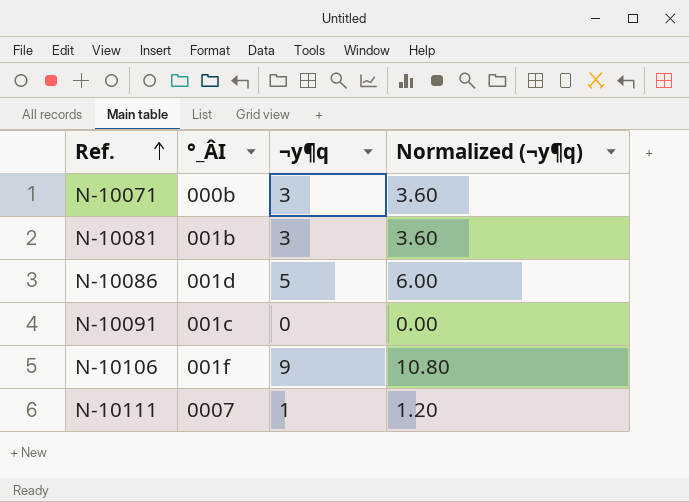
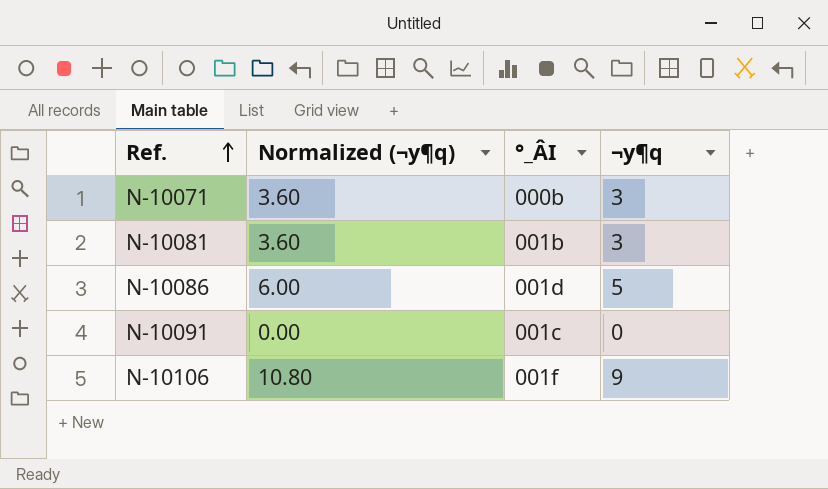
column Normalized (¬y¶q) | position: 4 -> 2
row N-10111: 0007 | 1 | 1.20 -> none

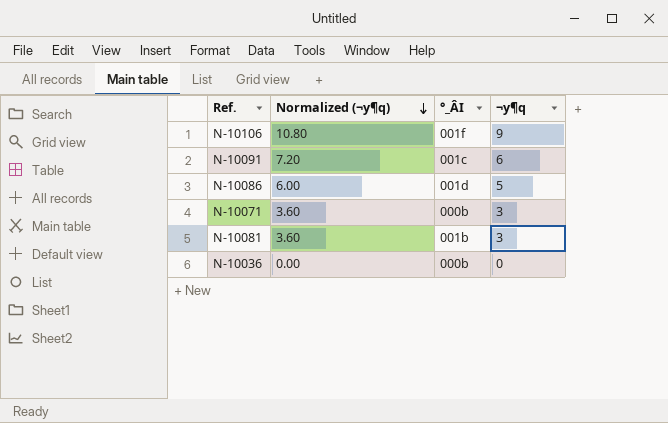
row order: Ref. ascending -> Normalized (¬y¶q) descending
N-10091 | Normalized (¬y¶q): 0.00 -> 7.20
N-10091 | ¬y¶q: 0 -> 6
row N-10036: none -> 0.00 | 000b | 0

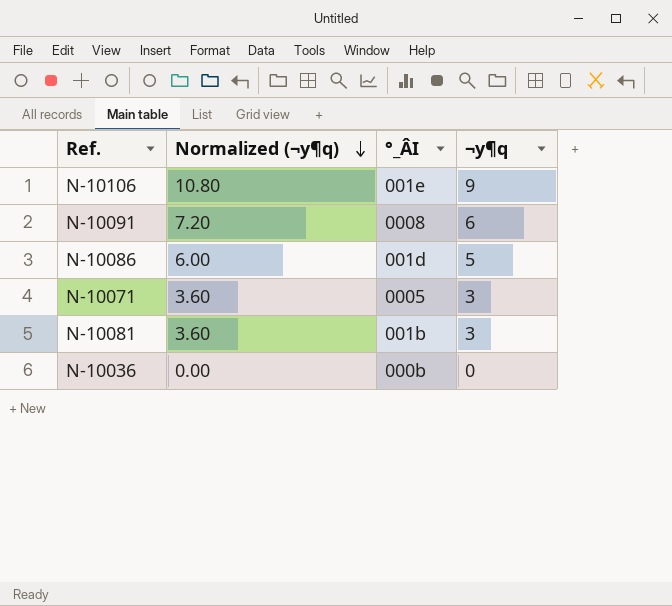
N-10106 | °_ÂI: 001f -> 001e
N-10091 | °_ÂI: 001c -> 0008
N-10071 | °_ÂI: 000b -> 0005

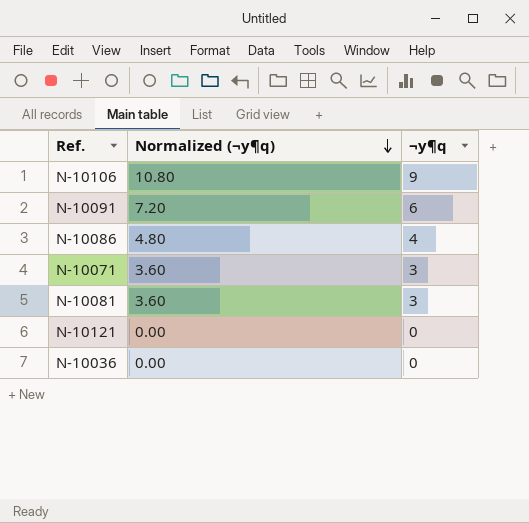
column °_ÂI | position: 3 -> none
N-10086 | Normalized (¬y¶q): 6.00 -> 4.80
N-10086 | ¬y¶q: 5 -> 4
row N-10121: none -> 0.00 | 0

